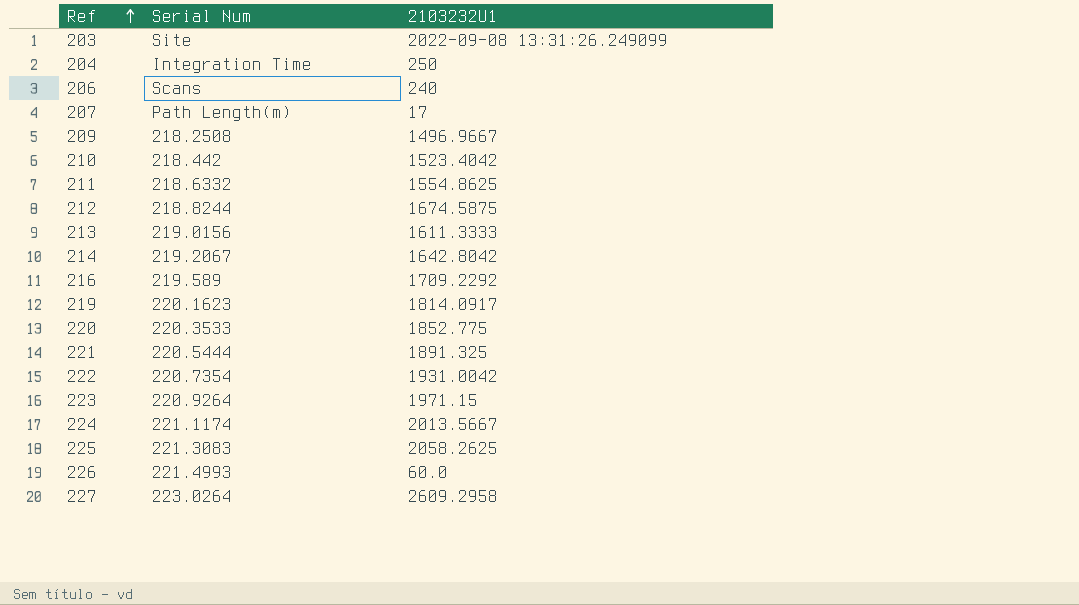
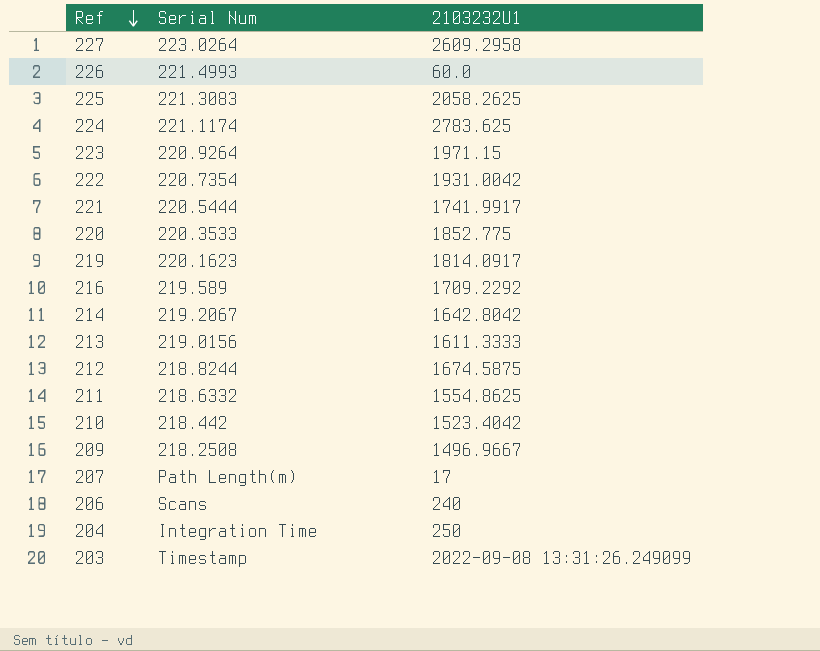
row order: Ref ascending -> Ref descending
224 | 2103232U1: 2013.5667 -> 2783.625
221 | 2103232U1: 1891.325 -> 1741.9917
203 | Serial Num: Site -> Timestamp

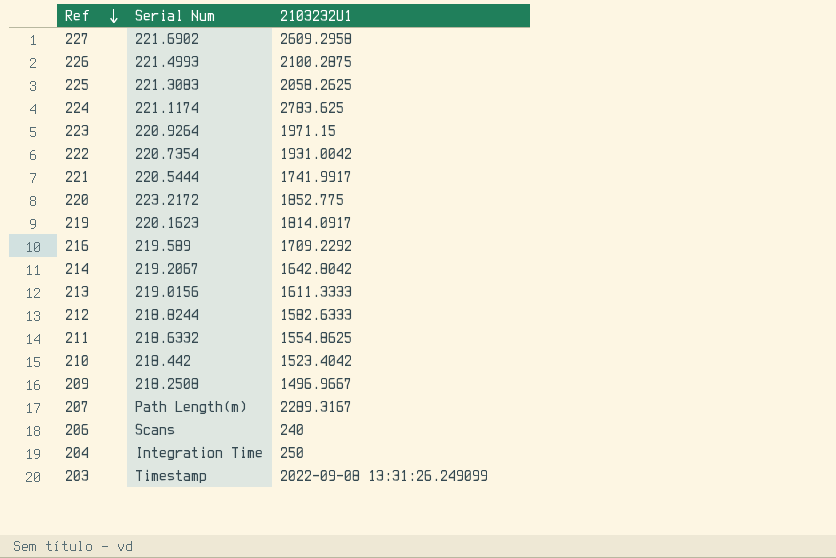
227 | Serial Num: 223.0264 -> 221.6902
226 | 2103232U1: 60.0 -> 2100.2875
220 | Serial Num: 220.3533 -> 223.2172
212 | 2103232U1: 1674.5875 -> 1582.6333
207 | 2103232U1: 17 -> 2289.3167

